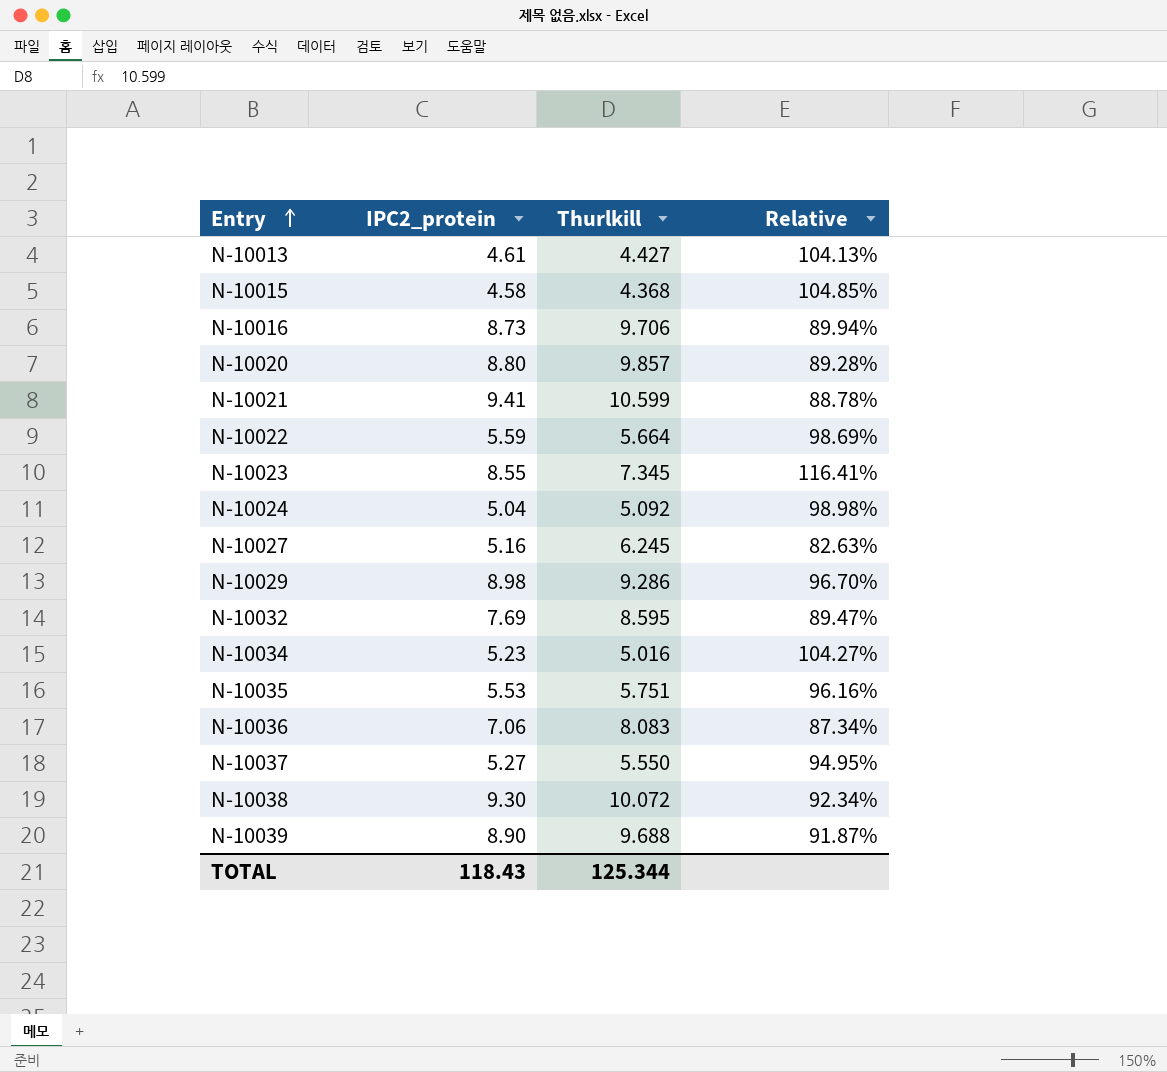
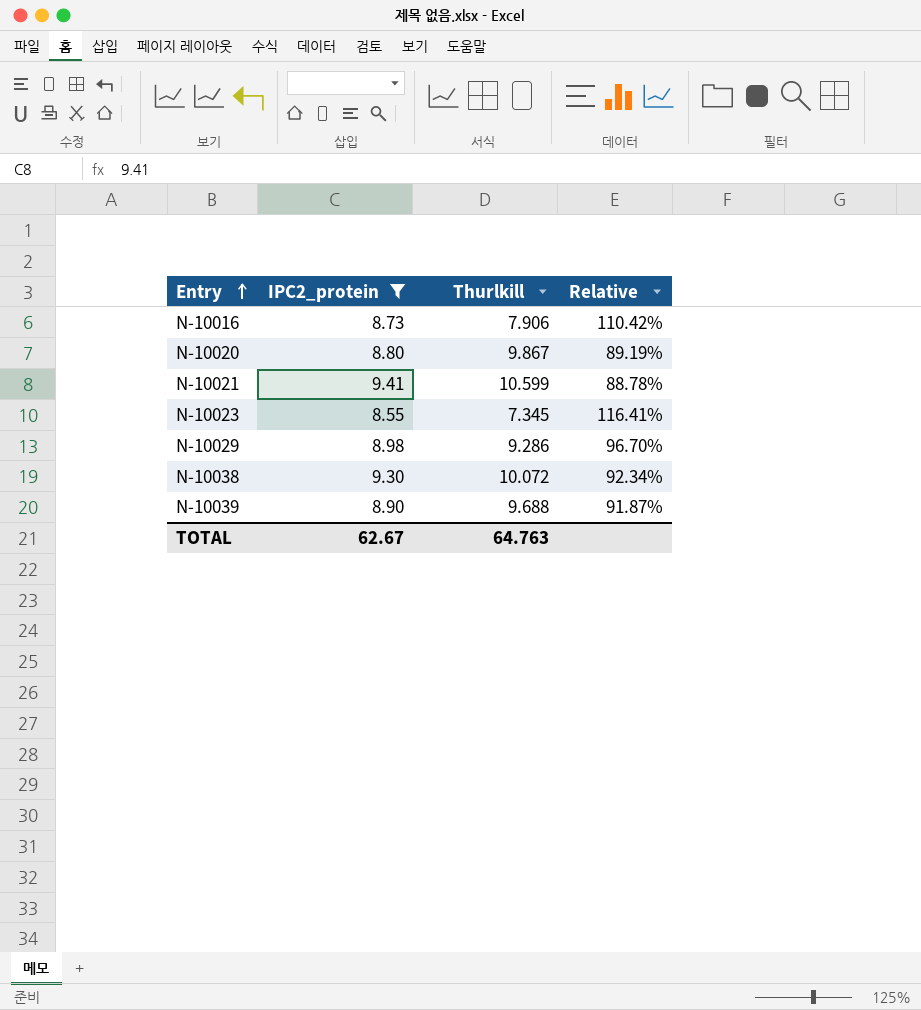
filter: none -> IPC2_protein >= 8.55
N-10016 | Thurlkill: 9.706 -> 7.906
N-10016 | Relative: 89.94% -> 110.42%
N-10020 | Thurlkill: 9.857 -> 9.867
N-10020 | Relative: 89.28% -> 89.19%
TOTAL | IPC2_protein: 118.43 -> 62.67
TOTAL | Thurlkill: 125.344 -> 64.763

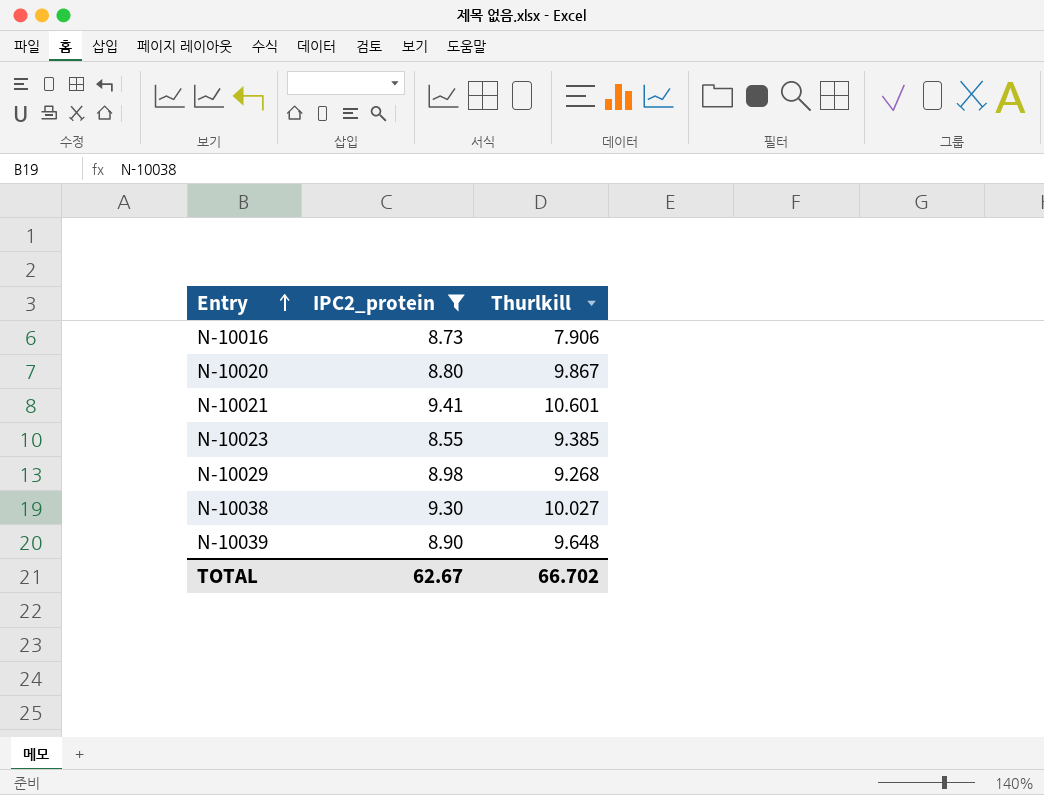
column Relative | formula: [IPC2_protein] / [Thurlkill] -> none
N-10021 | Thurlkill: 10.599 -> 10.601
N-10023 | Thurlkill: 7.345 -> 9.385
N-10029 | Thurlkill: 9.286 -> 9.268
N-10038 | Thurlkill: 10.072 -> 10.027
N-10039 | Thurlkill: 9.688 -> 9.648
TOTAL | Thurlkill: 64.763 -> 66.702

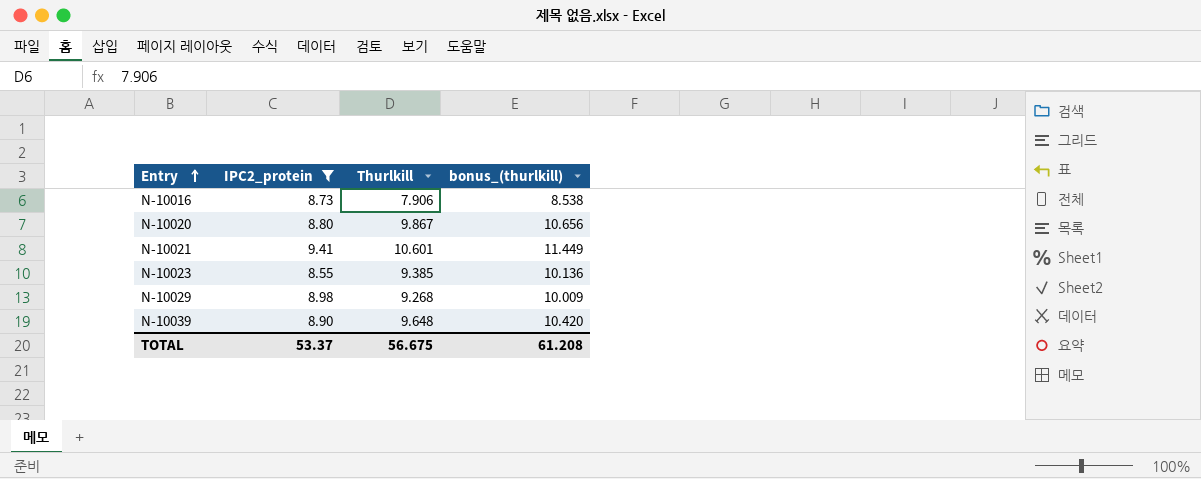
column bonus_(thurlkill) | formula: none -> [Thurlkill] * 1.08
row N-10038: 9.30 | 10.027 -> none
TOTAL | IPC2_protein: 62.67 -> 53.37
TOTAL | Thurlkill: 66.702 -> 56.675

